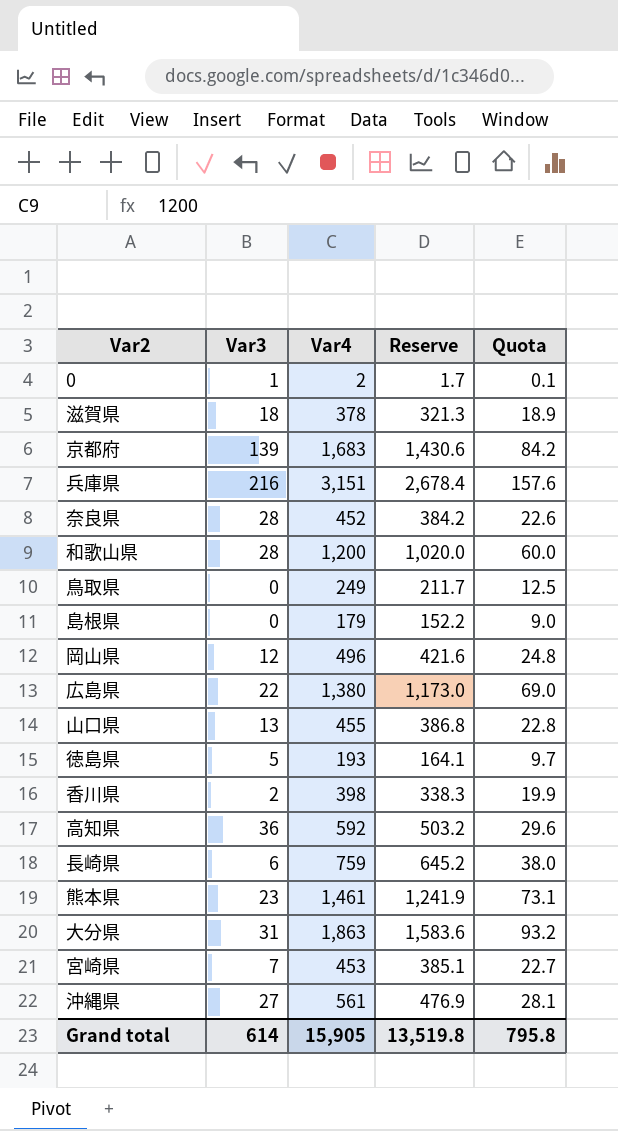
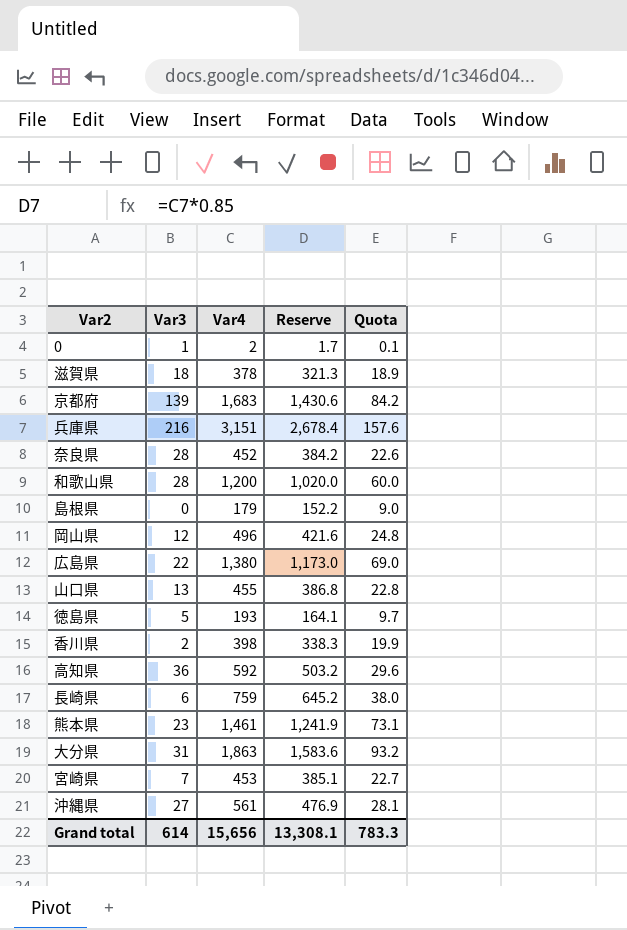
row 鳥取県: 0 | 249 | 211.7 | 12.5 -> none
Grand total | Var4: 15,905 -> 15,656
Grand total | Reserve: 13,519.8 -> 13,308.1
Grand total | Quota: 795.8 -> 783.3

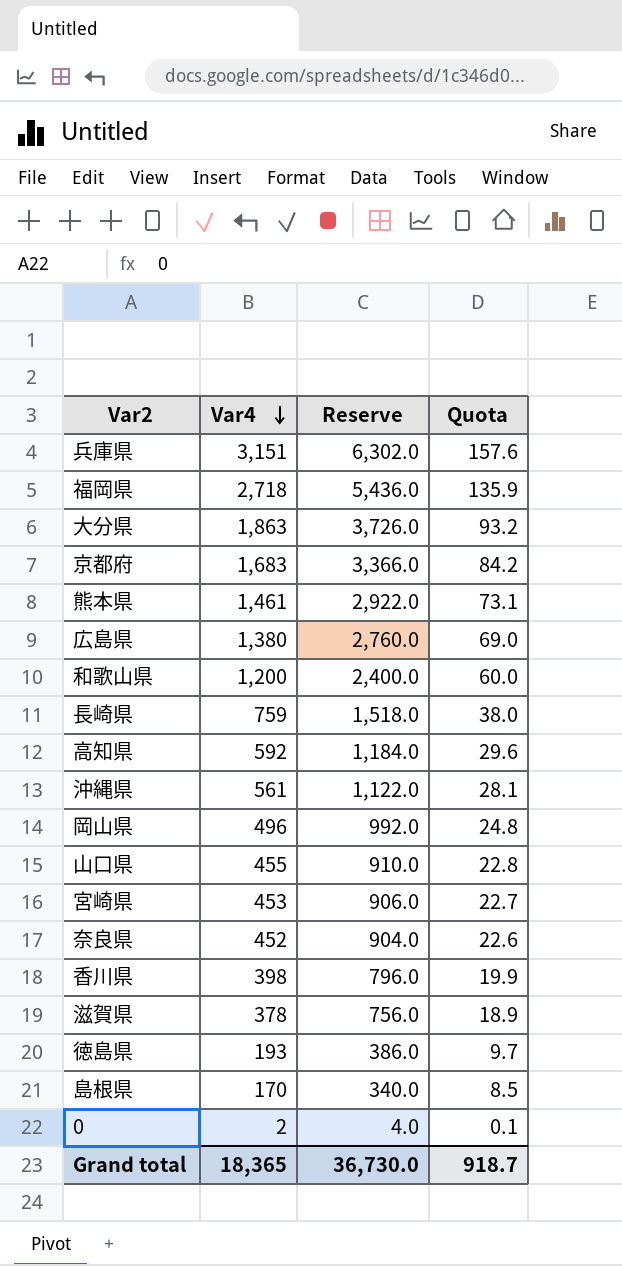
row order: none -> Var4 descending
column Var3 | position: 2 -> none
column Reserve | formula: [Var4] * 0.85 -> [Var4] * 2
row 福岡県: none -> 2,718 | 5,436.0 | 135.9
島根県 | Var4: 179 -> 170
島根県 | Quota: 9.0 -> 8.5
Grand total | Var4: 15,656 -> 18,365
Grand total | Reserve: 13,308.1 -> 36,730.0
Grand total | Quota: 783.3 -> 918.7

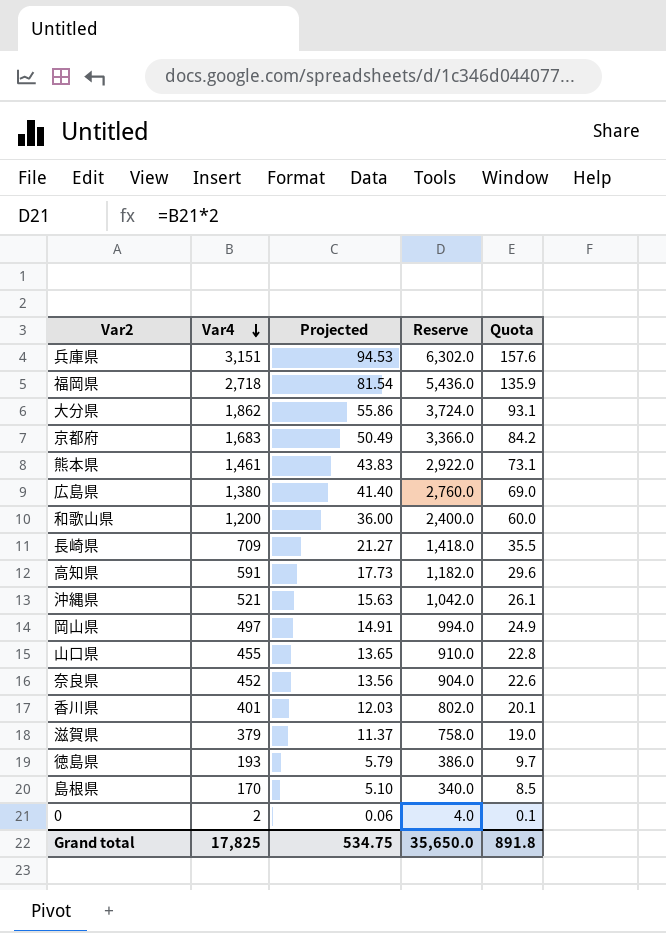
column Projected | formula: none -> [Var4] * 0.03
row 宮崎県: 453 | 906.0 | 22.7 -> none
大分県 | Var4: 1,863 -> 1,862
大分県 | Reserve: 3,726.0 -> 3,724.0
大分県 | Quota: 93.2 -> 93.1
長崎県 | Var4: 759 -> 709
長崎県 | Reserve: 1,518.0 -> 1,418.0
長崎県 | Quota: 38.0 -> 35.5
高知県 | Var4: 592 -> 591
高知県 | Reserve: 1,184.0 -> 1,182.0
沖縄県 | Var4: 561 -> 521
沖縄県 | Reserve: 1,122.0 -> 1,042.0
沖縄県 | Quota: 28.1 -> 26.1
岡山県 | Var4: 496 -> 497
岡山県 | Reserve: 992.0 -> 994.0
岡山県 | Quota: 24.8 -> 24.9
香川県 | Var4: 398 -> 401
香川県 | Reserve: 796.0 -> 802.0
香川県 | Quota: 19.9 -> 20.1
滋賀県 | Var4: 378 -> 379
滋賀県 | Reserve: 756.0 -> 758.0
滋賀県 | Quota: 18.9 -> 19.0
Grand total | Var4: 18,365 -> 17,825
Grand total | Reserve: 36,730.0 -> 35,650.0
Grand total | Quota: 918.7 -> 891.8

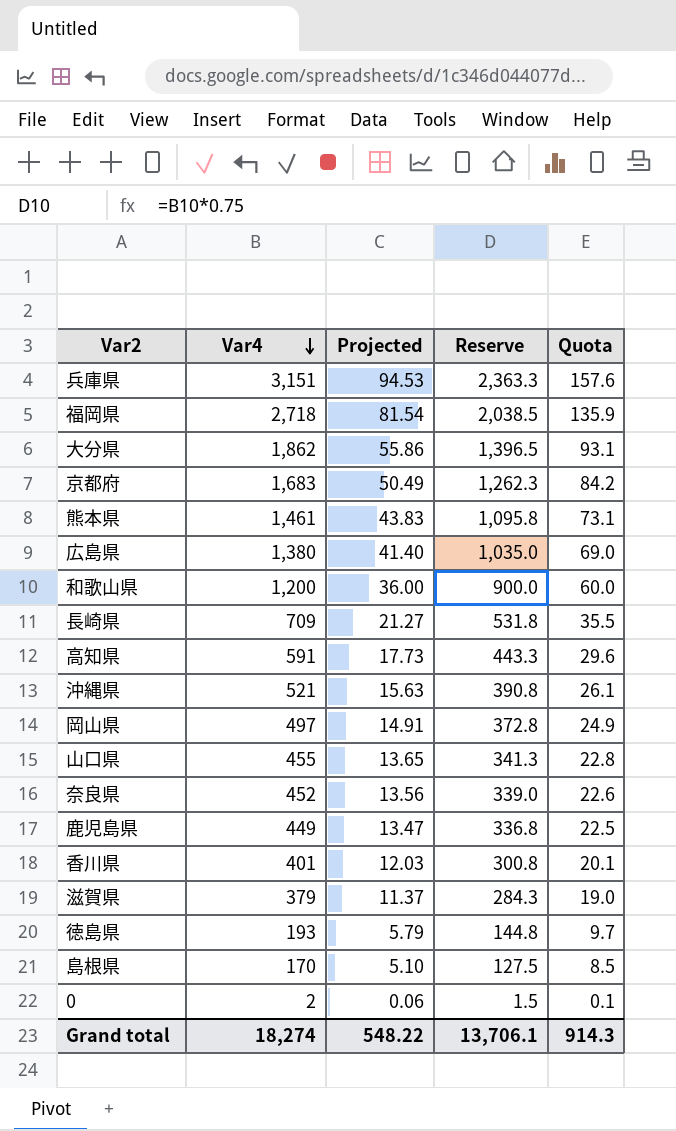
column Reserve | formula: [Var4] * 2 -> [Var4] * 0.75
row 鹿児島県: none -> 449 | 13.47 | 336.8 | 22.5
Grand total | Var4: 17,825 -> 18,274
Grand total | Projected: 534.75 -> 548.22
Grand total | Reserve: 35,650.0 -> 13,706.1
Grand total | Quota: 891.8 -> 914.3

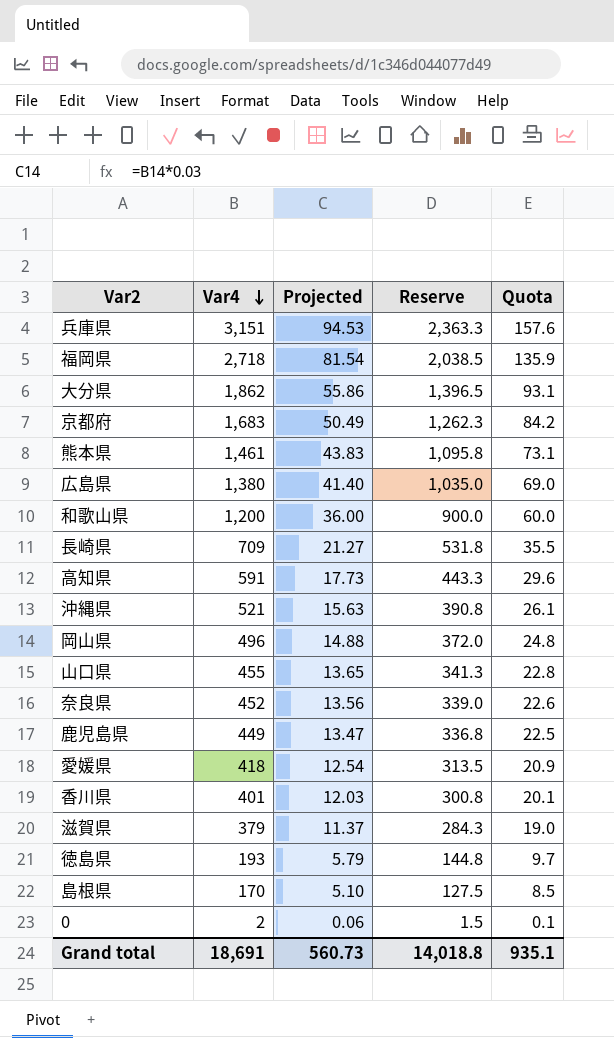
岡山県 | Var4: 497 -> 496
岡山県 | Projected: 14.91 -> 14.88
岡山県 | Reserve: 372.8 -> 372.0
岡山県 | Quota: 24.9 -> 24.8
row 愛媛県: none -> 418 | 12.54 | 313.5 | 20.9
Grand total | Var4: 18,274 -> 18,691
Grand total | Projected: 548.22 -> 560.73
Grand total | Reserve: 13,706.1 -> 14,018.8
Grand total | Quota: 914.3 -> 935.1

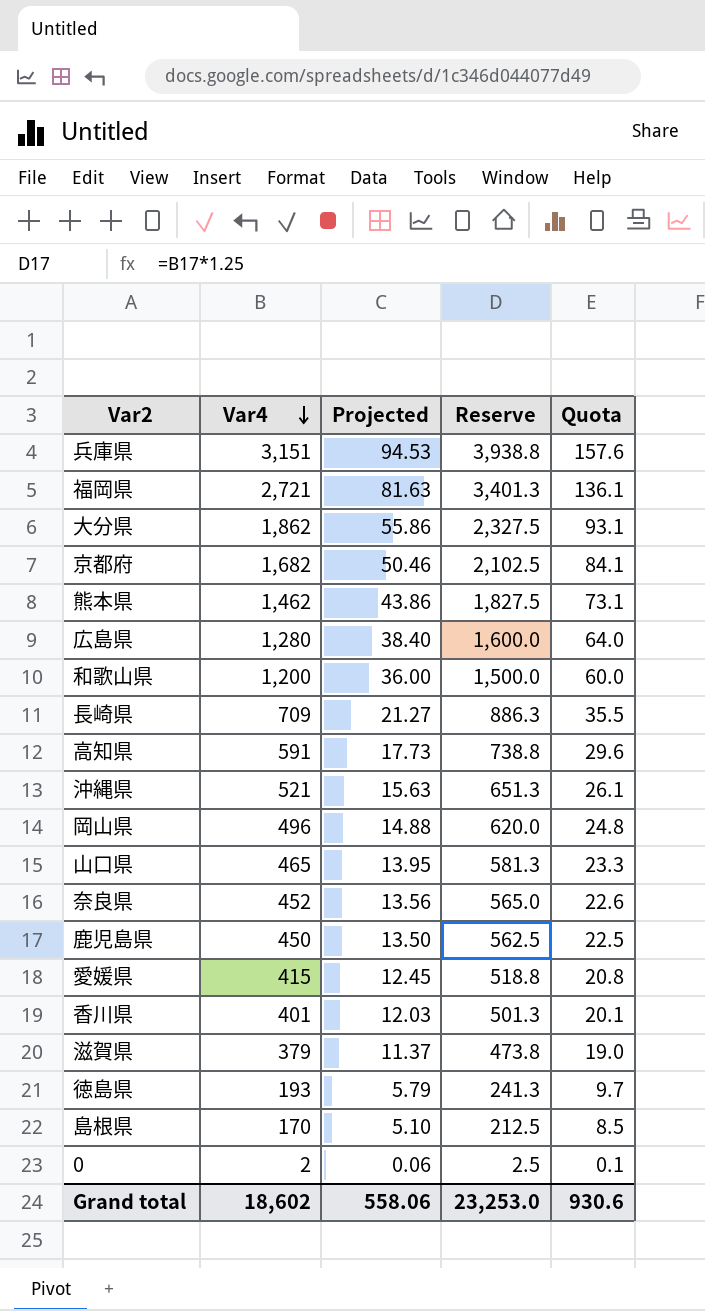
column Reserve | formula: [Var4] * 0.75 -> [Var4] * 1.25
福岡県 | Var4: 2,718 -> 2,721
福岡県 | Projected: 81.54 -> 81.63
福岡県 | Quota: 135.9 -> 136.1
京都府 | Var4: 1,683 -> 1,682
京都府 | Projected: 50.49 -> 50.46
京都府 | Quota: 84.2 -> 84.1
熊本県 | Var4: 1,461 -> 1,462
熊本県 | Projected: 43.83 -> 43.86
広島県 | Var4: 1,380 -> 1,280
広島県 | Projected: 41.40 -> 38.40
広島県 | Quota: 69.0 -> 64.0
山口県 | Var4: 455 -> 465
山口県 | Projected: 13.65 -> 13.95
山口県 | Quota: 22.8 -> 23.3
鹿児島県 | Var4: 449 -> 450
鹿児島県 | Projected: 13.47 -> 13.50
愛媛県 | Var4: 418 -> 415
愛媛県 | Projected: 12.54 -> 12.45
愛媛県 | Quota: 20.9 -> 20.8
Grand total | Var4: 18,691 -> 18,602
Grand total | Projected: 560.73 -> 558.06
Grand total | Reserve: 14,018.8 -> 23,253.0
Grand total | Quota: 935.1 -> 930.6

